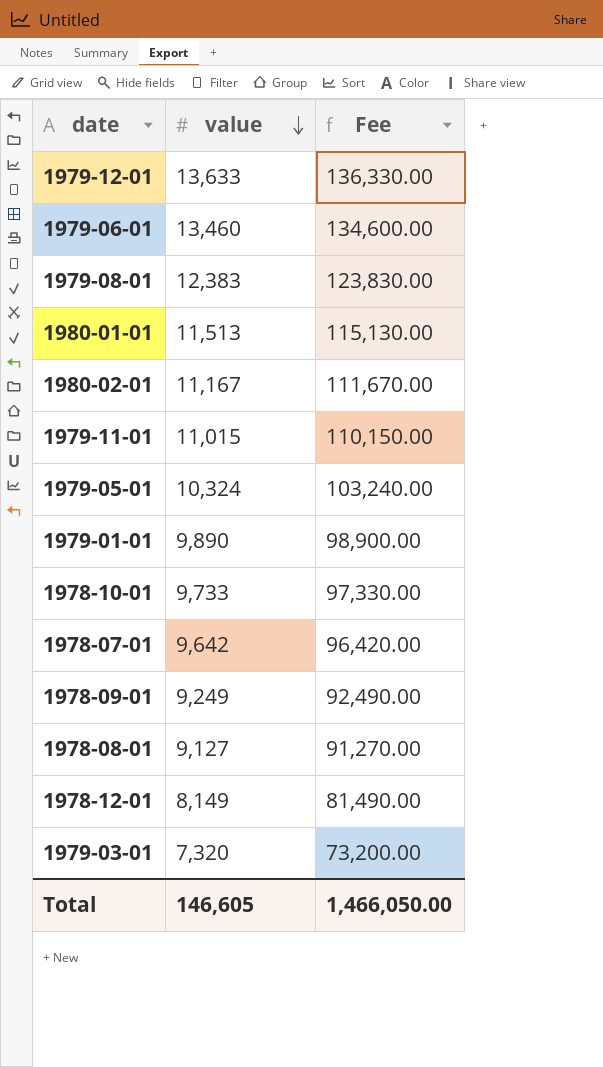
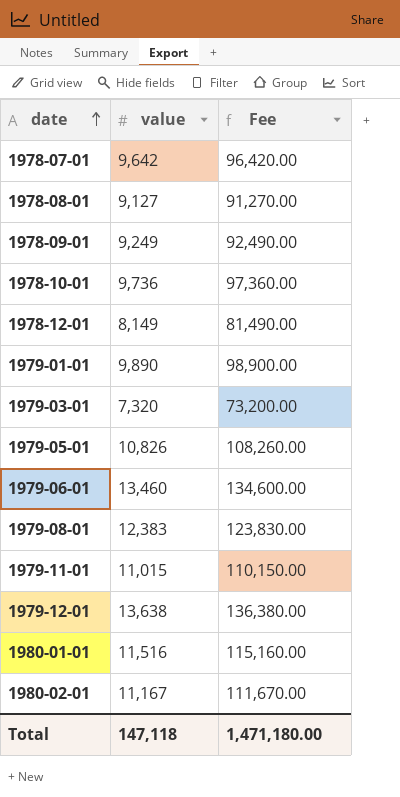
row order: value descending -> date ascending
1978-10-01 | value: 9,733 -> 9,736
1978-10-01 | Fee: 97,330.00 -> 97,360.00
1979-05-01 | value: 10,324 -> 10,826
1979-05-01 | Fee: 103,240.00 -> 108,260.00
1979-12-01 | value: 13,633 -> 13,638
1979-12-01 | Fee: 136,330.00 -> 136,380.00
1980-01-01 | value: 11,513 -> 11,516
1980-01-01 | Fee: 115,130.00 -> 115,160.00
Total | value: 146,605 -> 147,118
Total | Fee: 1,466,050.00 -> 1,471,180.00

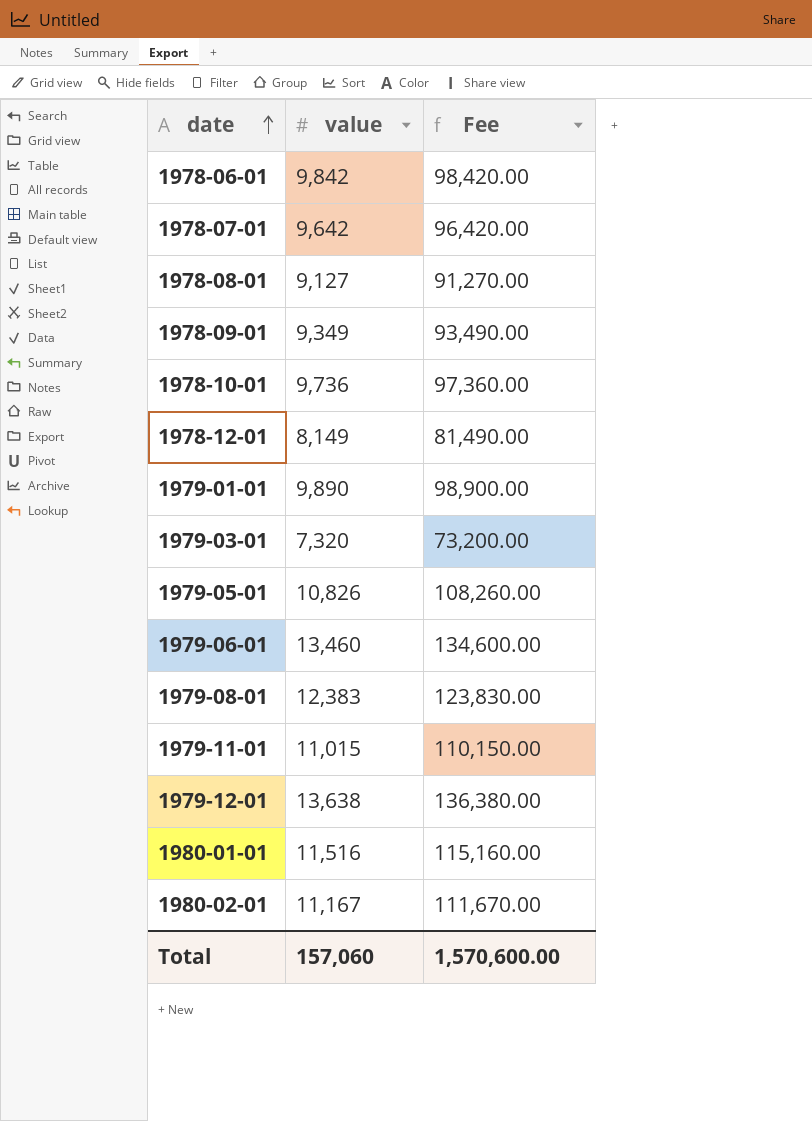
row 1978-06-01: none -> 9,842 | 98,420.00
1978-09-01 | value: 9,249 -> 9,349
1978-09-01 | Fee: 92,490.00 -> 93,490.00
Total | value: 147,118 -> 157,060
Total | Fee: 1,471,180.00 -> 1,570,600.00

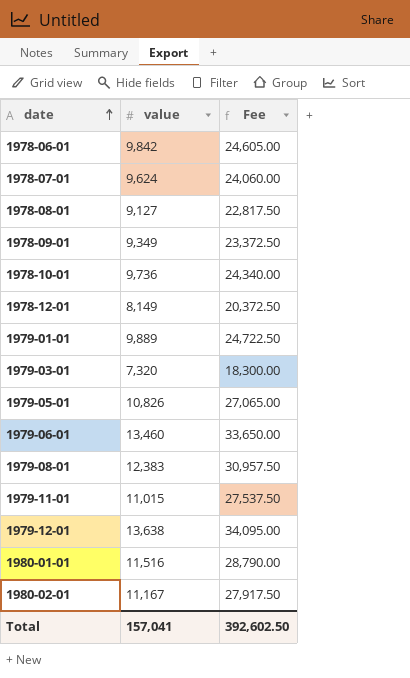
column Fee | formula: [value] * 10 -> [value] * 2.5
1978-07-01 | value: 9,642 -> 9,624
1979-01-01 | value: 9,890 -> 9,889
Total | value: 157,060 -> 157,041
Total | Fee: 1,570,600.00 -> 392,602.50

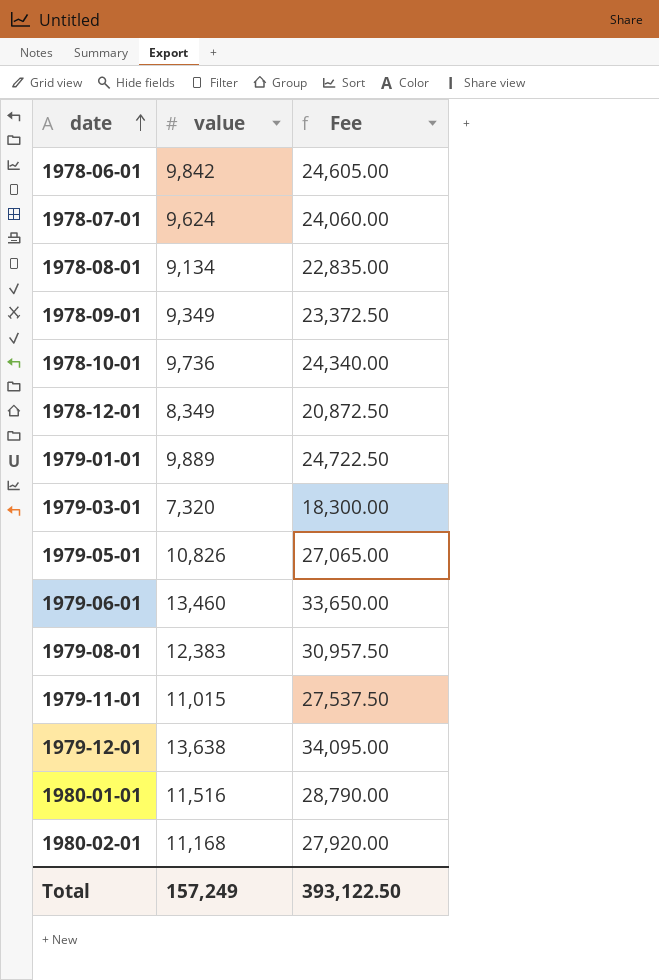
1978-08-01 | value: 9,127 -> 9,134
1978-08-01 | Fee: 22,817.50 -> 22,835.00
1978-12-01 | value: 8,149 -> 8,349
1978-12-01 | Fee: 20,372.50 -> 20,872.50
1980-02-01 | value: 11,167 -> 11,168
1980-02-01 | Fee: 27,917.50 -> 27,920.00
Total | value: 157,041 -> 157,249
Total | Fee: 392,602.50 -> 393,122.50

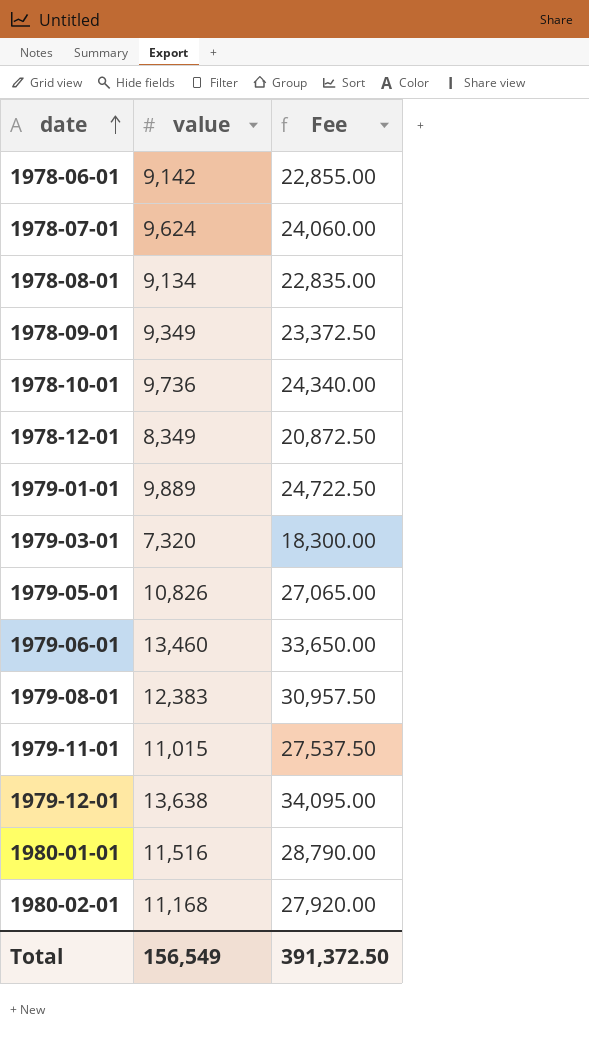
1978-06-01 | value: 9,842 -> 9,142
1978-06-01 | Fee: 24,605.00 -> 22,855.00
Total | value: 157,249 -> 156,549
Total | Fee: 393,122.50 -> 391,372.50

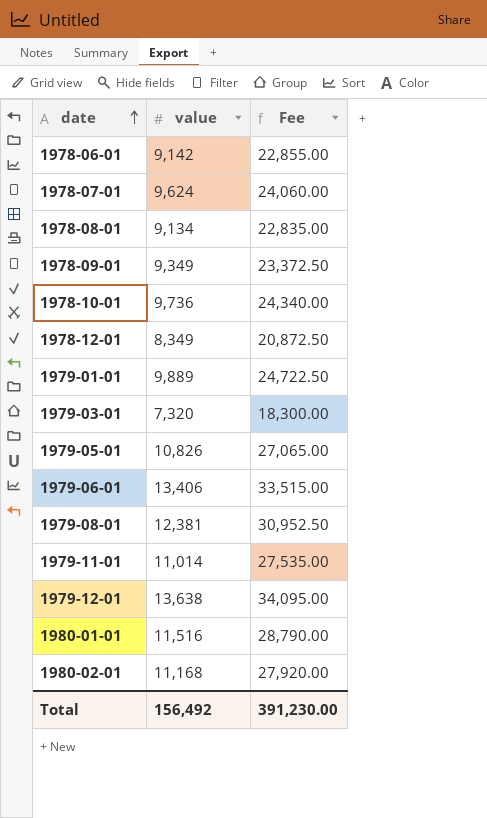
1979-06-01 | value: 13,460 -> 13,406
1979-06-01 | Fee: 33,650.00 -> 33,515.00
1979-08-01 | value: 12,383 -> 12,381
1979-08-01 | Fee: 30,957.50 -> 30,952.50
1979-11-01 | value: 11,015 -> 11,014
1979-11-01 | Fee: 27,537.50 -> 27,535.00
Total | value: 156,549 -> 156,492
Total | Fee: 391,372.50 -> 391,230.00

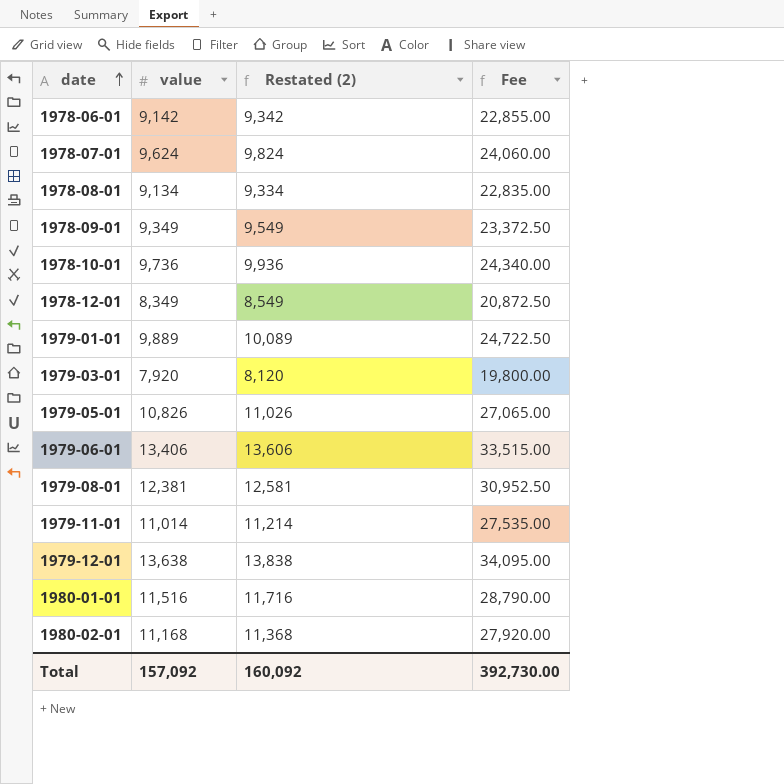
column Restated (2) | formula: none -> [value] + 200
1979-03-01 | value: 7,320 -> 7,920
1979-03-01 | Fee: 18,300.00 -> 19,800.00
Total | value: 156,492 -> 157,092
Total | Fee: 391,230.00 -> 392,730.00

